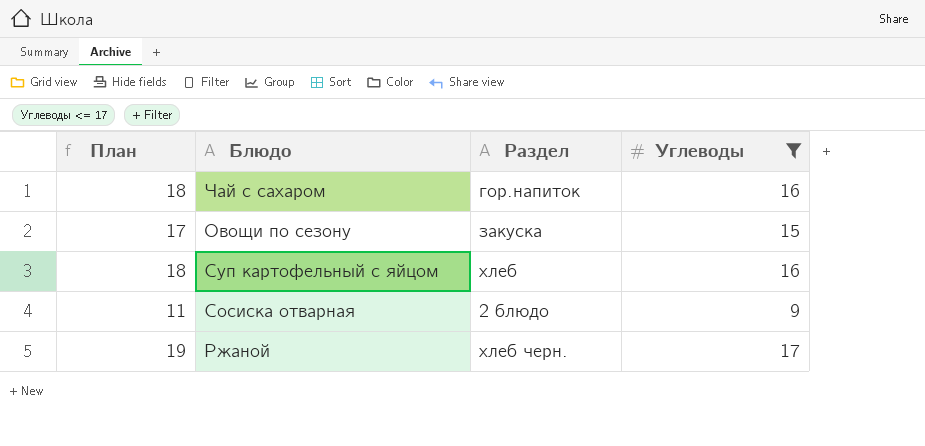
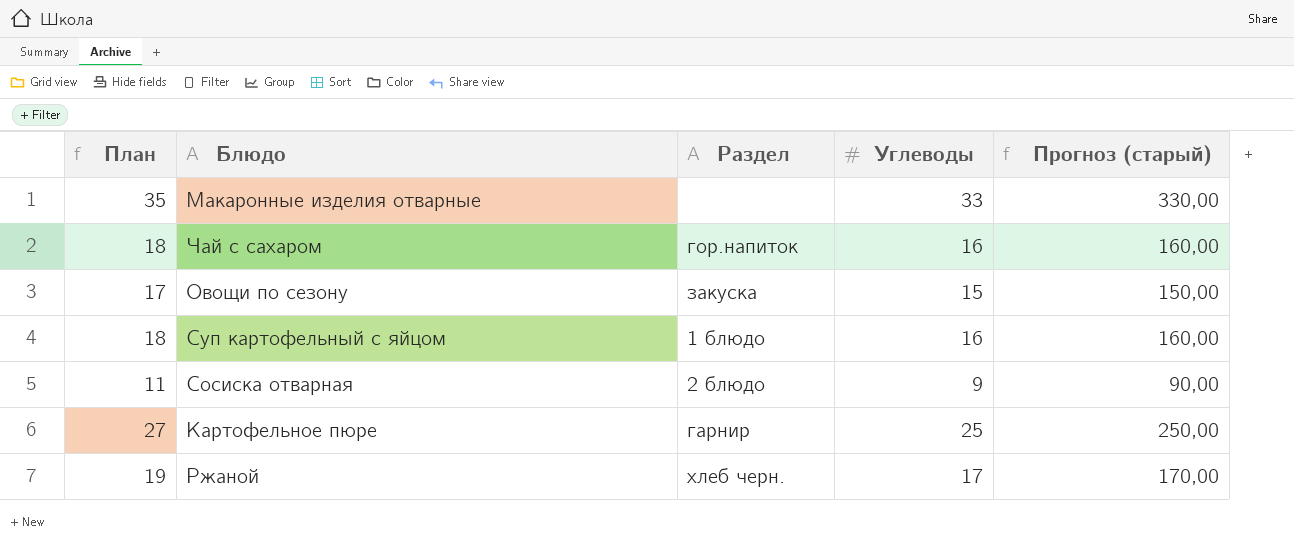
filter: Углеводы <= 17 -> none
column Прогноз (старый) | formula: none -> [Углеводы] * 10
Суп картофельный с яйцом | Раздел: хлеб -> 1 блюдо

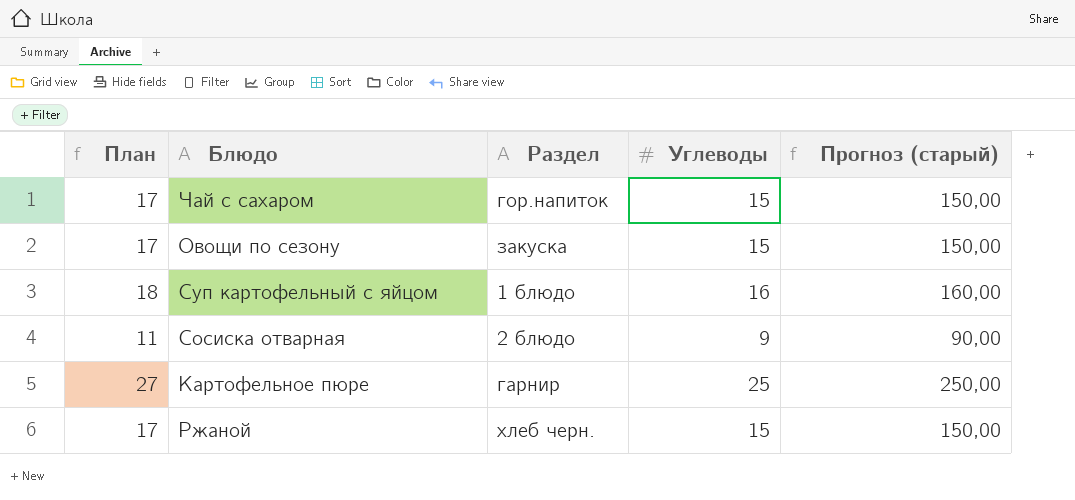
row Макаронные изделия отварные: 35 | none | 33 | 330,00 -> none
Чай с сахаром | План: 18 -> 17
Чай с сахаром | Углеводы: 16 -> 15
Чай с сахаром | Прогноз (старый): 160,00 -> 150,00
Ржаной | План: 19 -> 17
Ржаной | Углеводы: 17 -> 15
Ржаной | Прогноз (старый): 170,00 -> 150,00

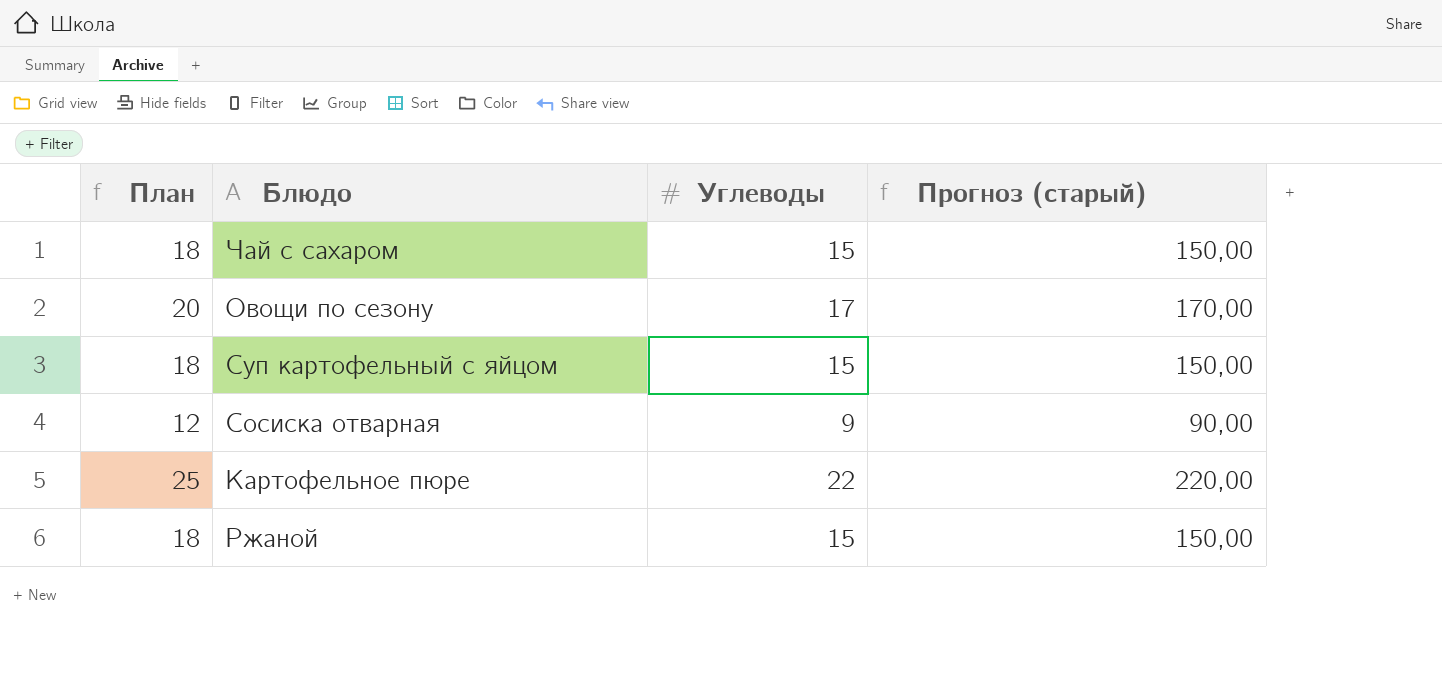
column Раздел | position: 3 -> none
column План | formula: [Углеводы] + 2 -> [Углеводы] + 3
Овощи по сезону | Углеводы: 15 -> 17
Овощи по сезону | Прогноз (старый): 150,00 -> 170,00
Суп картофельный с яйцом | Углеводы: 16 -> 15
Суп картофельный с яйцом | Прогноз (старый): 160,00 -> 150,00
Картофельное пюре | Углеводы: 25 -> 22
Картофельное пюре | Прогноз (старый): 250,00 -> 220,00

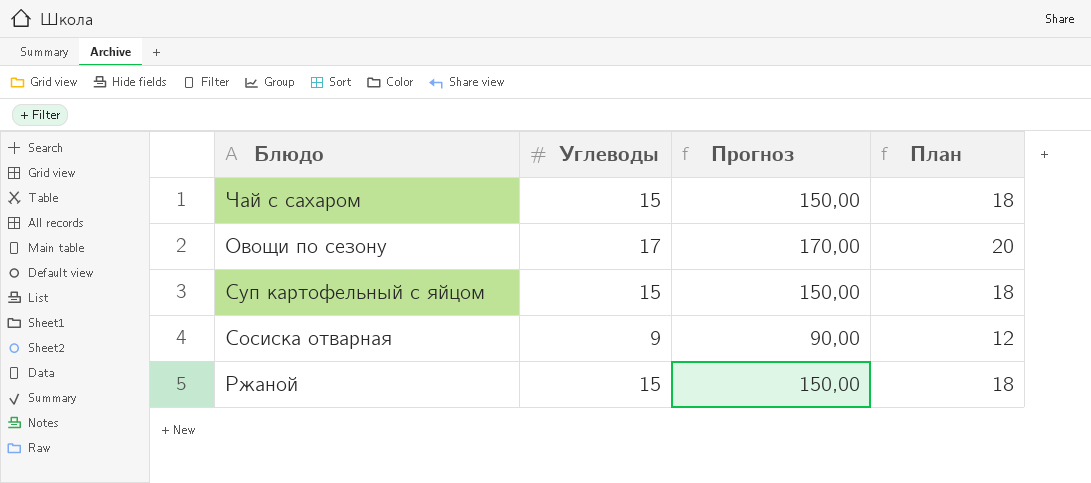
column name: Прогноз (старый) -> Прогноз
column План | position: 1 -> 4
row Картофельное пюре: 25 | 22 | 220,00 -> none

